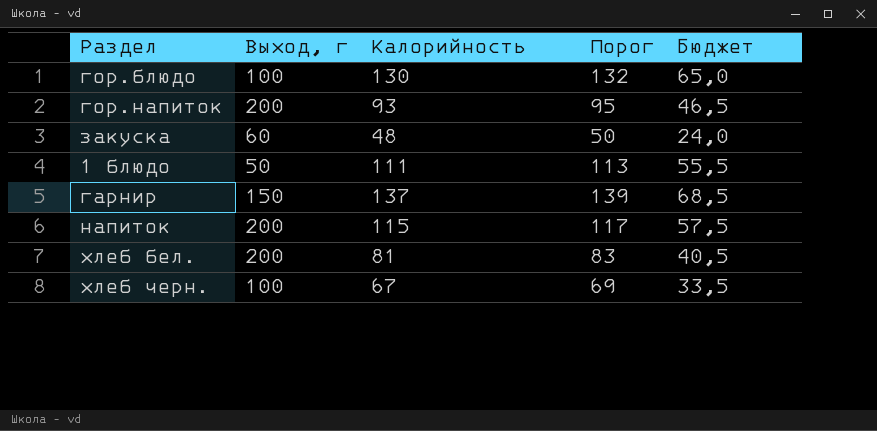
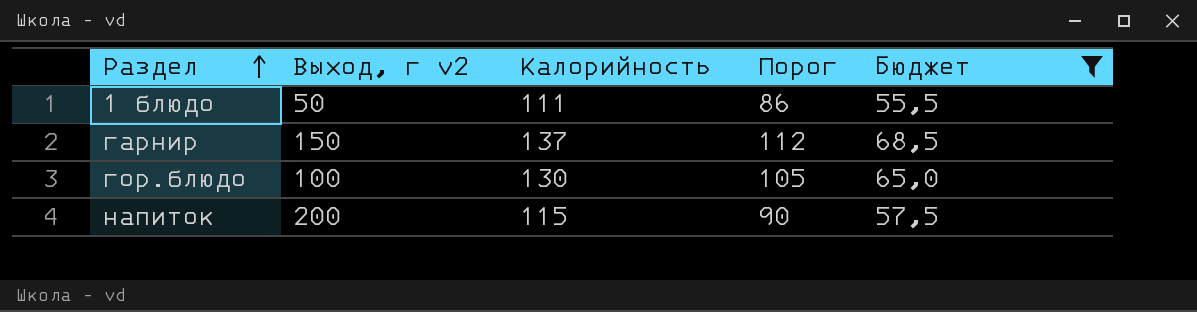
filter: none -> Бюджет >= 55,5
row order: none -> Раздел ascending
column name: Выход, г -> Выход, г v2
column Порог | formula: [Калорийность] + 2 -> [Калорийность] - 25

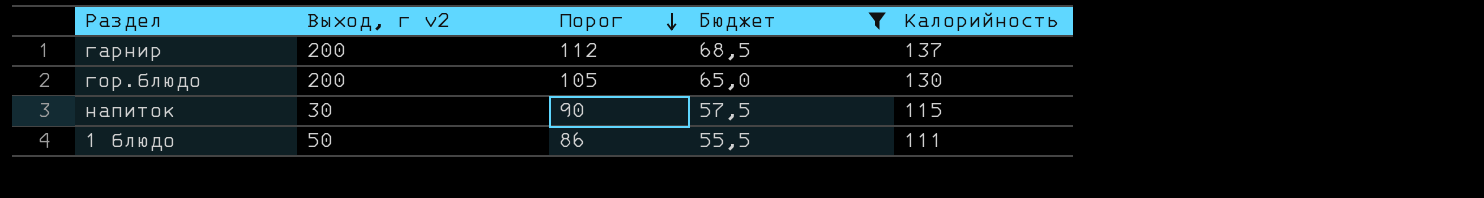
row order: Раздел ascending -> Порог descending
column Калорийность | position: 3 -> 5
гарнир | Выход, г v2: 150 -> 200
гор.блюдо | Выход, г v2: 100 -> 200
напиток | Выход, г v2: 200 -> 30

